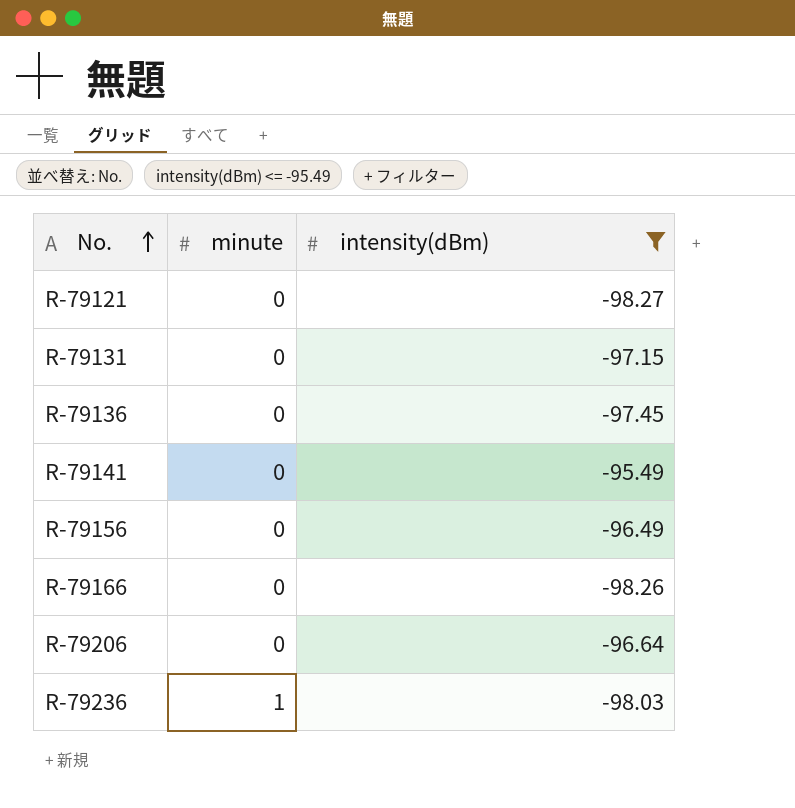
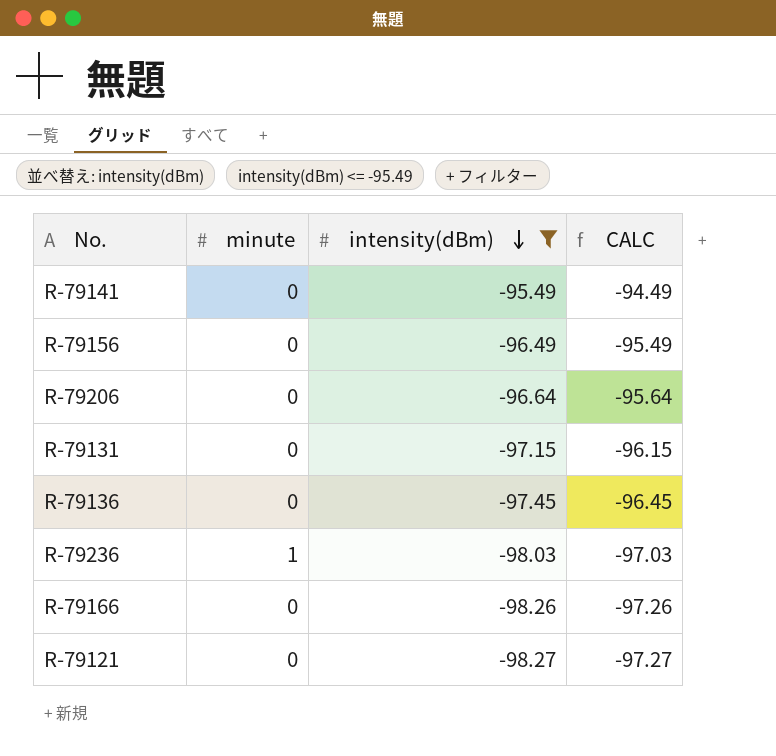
row order: No. ascending -> intensity(dBm) descending
column CALC | formula: none -> [intensity(dBm)] + 1

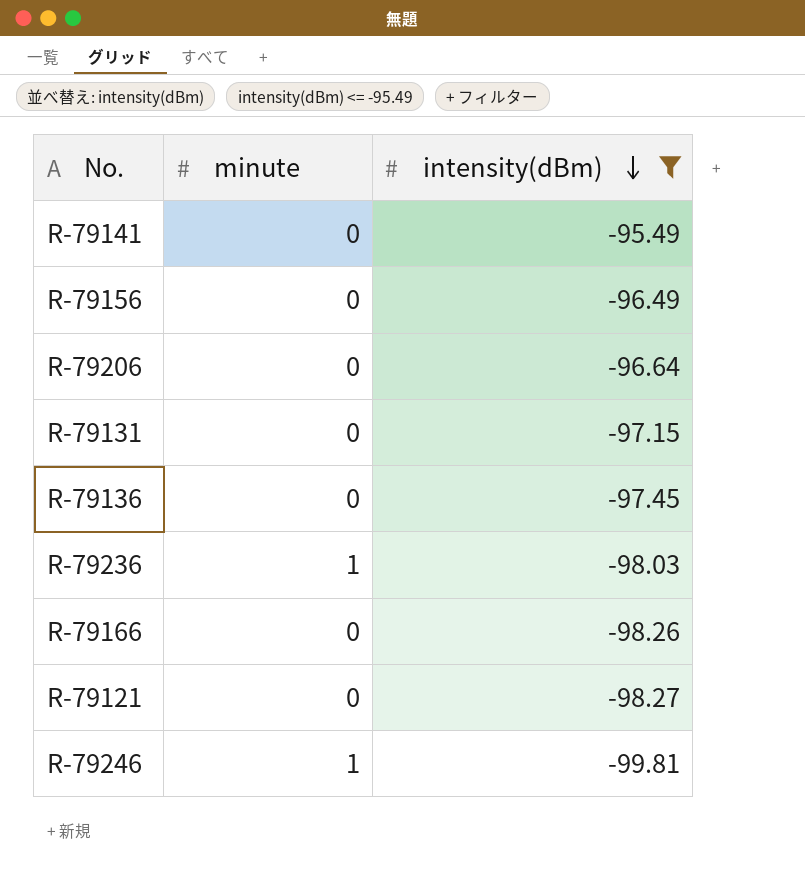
column CALC | formula: [intensity(dBm)] + 1 -> none
row R-79246: none -> 1 | -99.81

